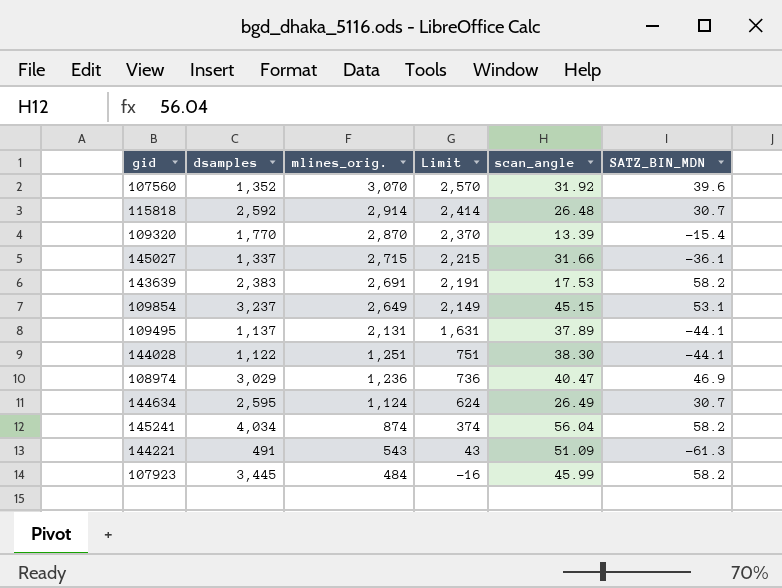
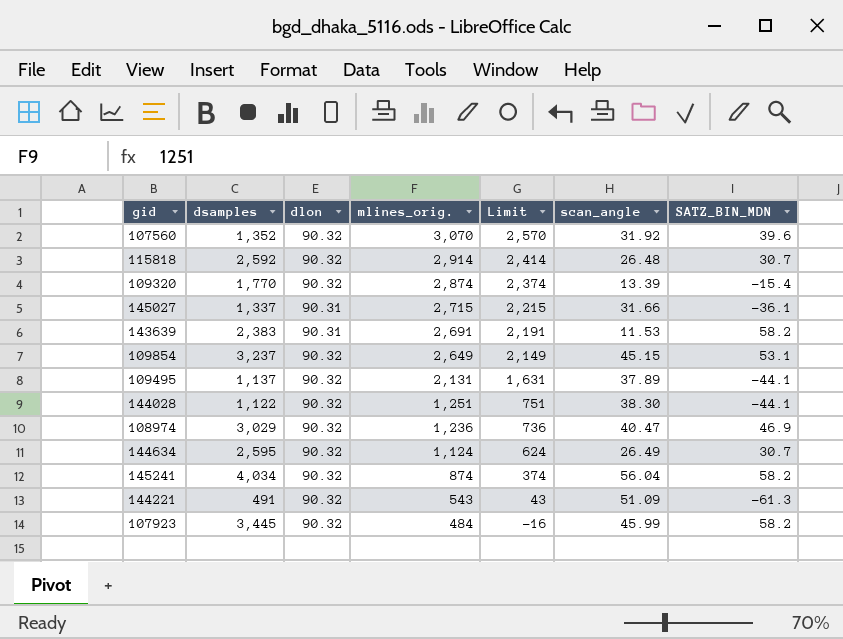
column dlon | position: none -> 3
109320 | mlines_orig.: 2,870 -> 2,874
109320 | Limit: 2,370 -> 2,374
143639 | scan_angle: 17.53 -> 11.53

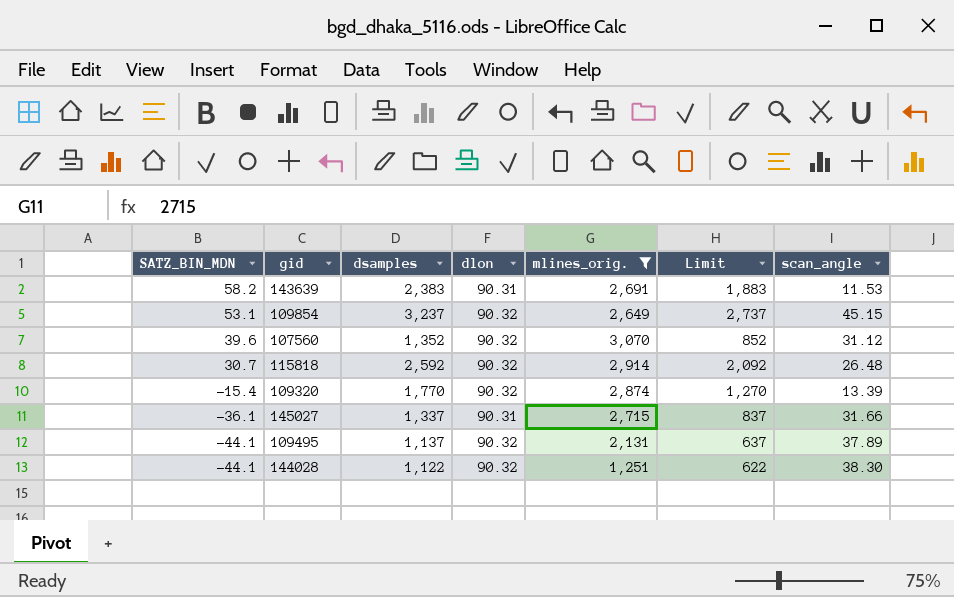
filter: none -> mlines_orig. >= 1,251
row order: mlines_orig. descending -> SATZ_BIN_MDN descending
column SATZ_BIN_MDN | position: 7 -> 1
column Limit | formula: [mlines_orig.] - 500 -> [dsamples] - 500
107560 | scan_angle: 31.92 -> 31.12

